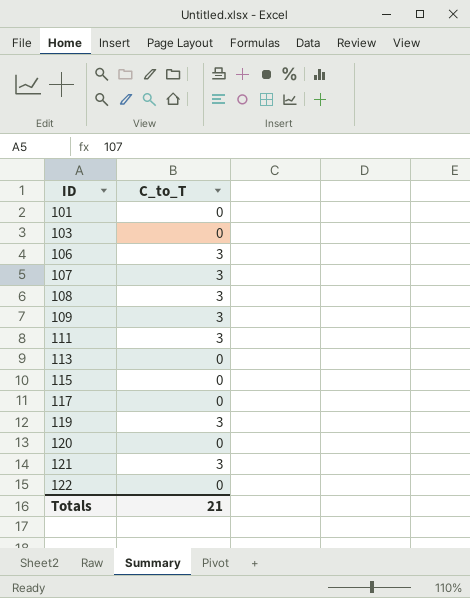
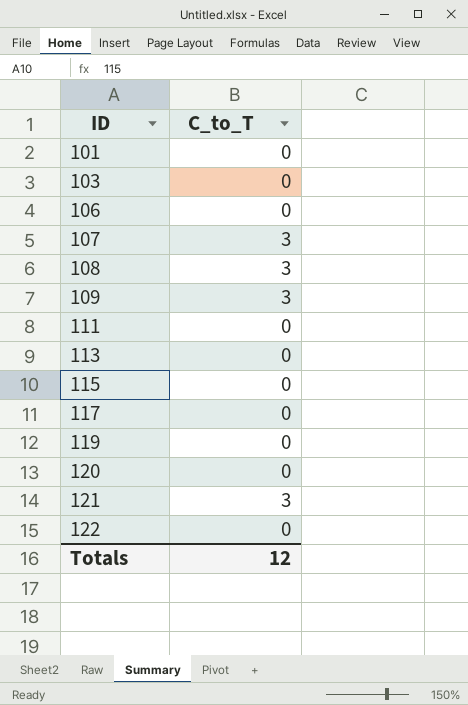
106 | C_to_T: 3 -> 0
111 | C_to_T: 3 -> 0
119 | C_to_T: 3 -> 0
Totals | C_to_T: 21 -> 12

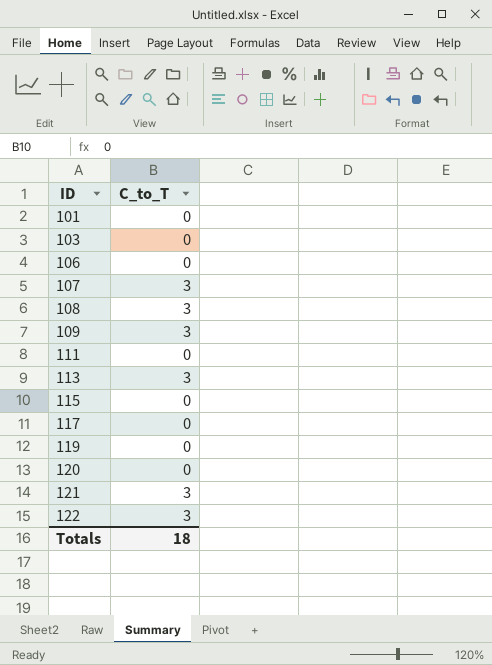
113 | C_to_T: 0 -> 3
122 | C_to_T: 0 -> 3
Totals | C_to_T: 12 -> 18

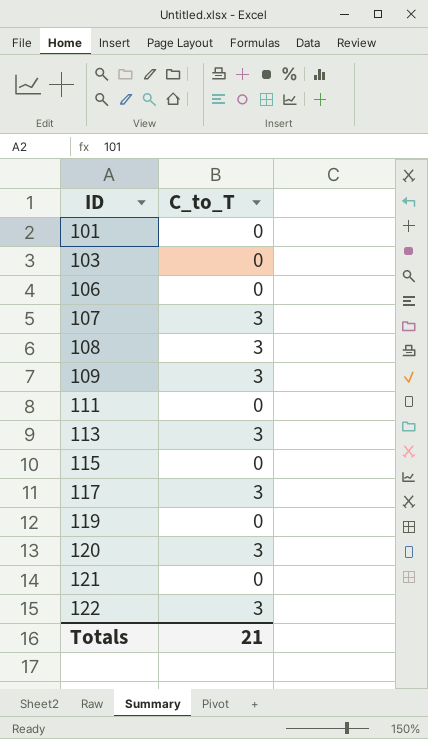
117 | C_to_T: 0 -> 3
120 | C_to_T: 0 -> 3
121 | C_to_T: 3 -> 0
Totals | C_to_T: 18 -> 21

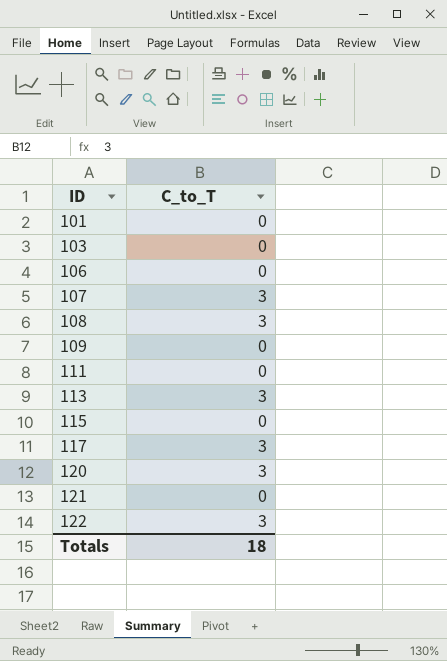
row 119: 0 -> none
109 | C_to_T: 3 -> 0
Totals | C_to_T: 21 -> 18

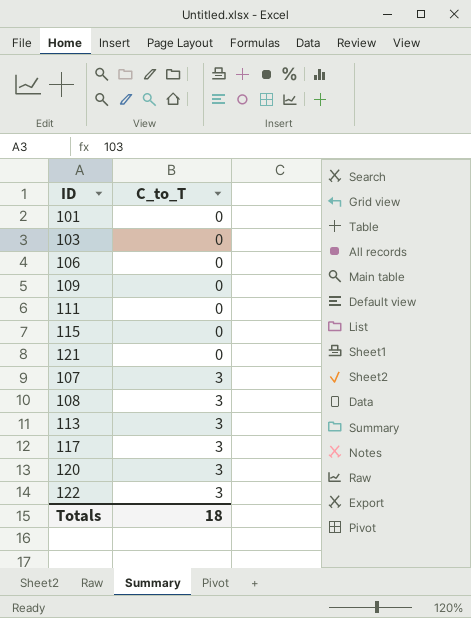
row order: ID ascending -> C_to_T ascending

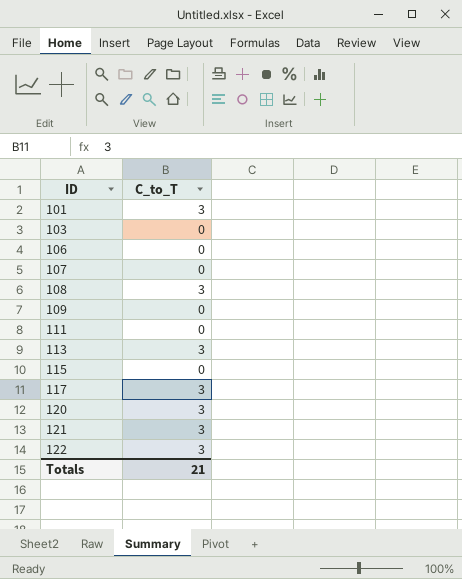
row order: C_to_T ascending -> ID ascending
101 | C_to_T: 0 -> 3
107 | C_to_T: 3 -> 0
121 | C_to_T: 0 -> 3
Totals | C_to_T: 18 -> 21

